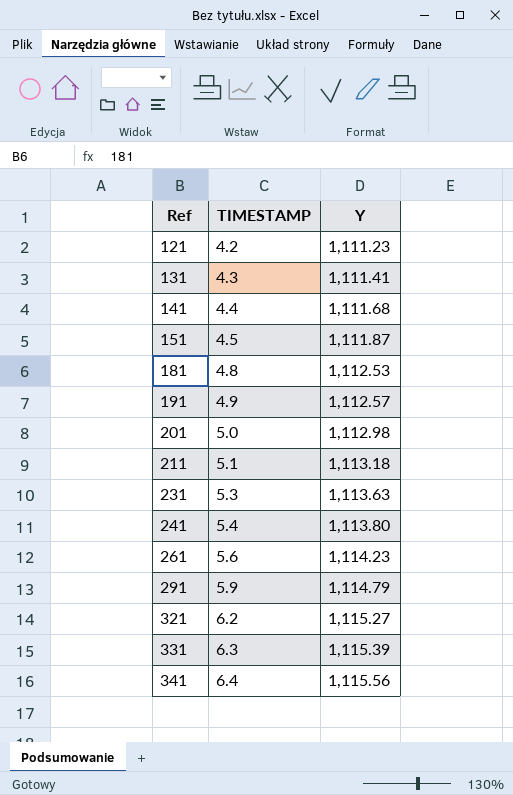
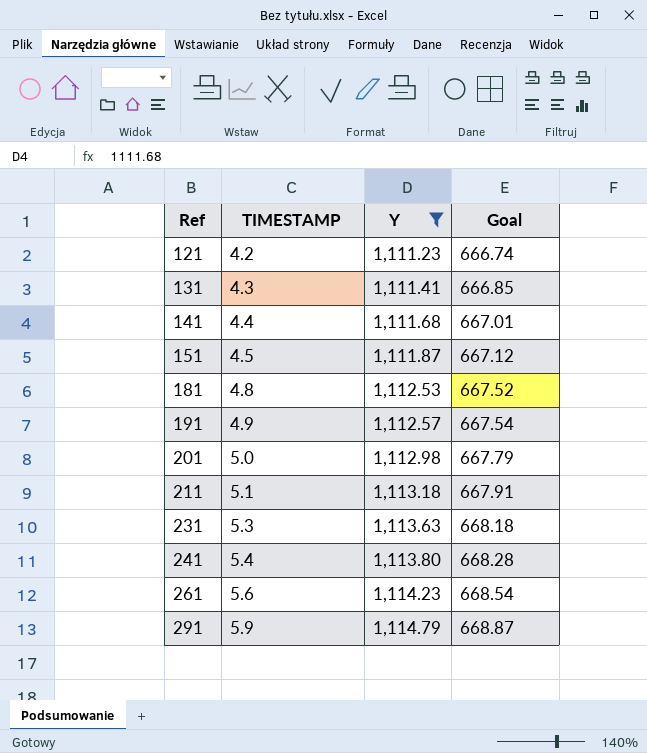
filter: none -> Y <= 1,114.79
column Goal | formula: none -> [Y] * 0.6

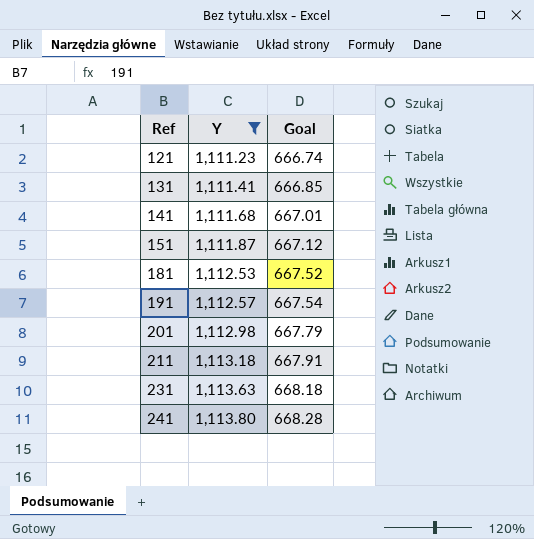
column TIMESTAMP | position: 2 -> none
row 261: 5.6 | 1,114.23 | 668.54 -> none
row 291: 5.9 | 1,114.79 | 668.87 -> none

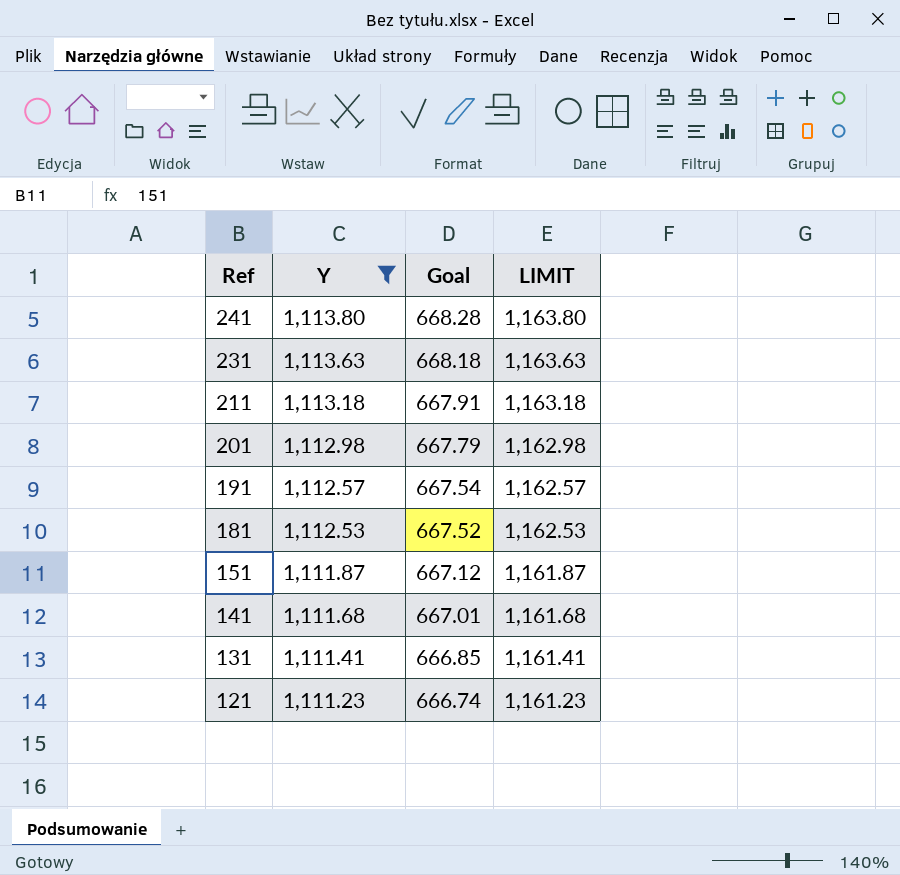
row order: Ref ascending -> Ref descending
column LIMIT | formula: none -> [Y] + 50

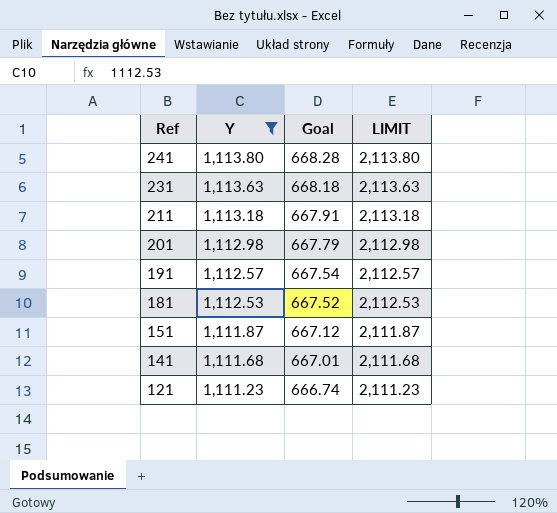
column LIMIT | formula: [Y] + 50 -> [Y] + 1000
row 131: 1,111.41 | 666.85 | 1,161.41 -> none

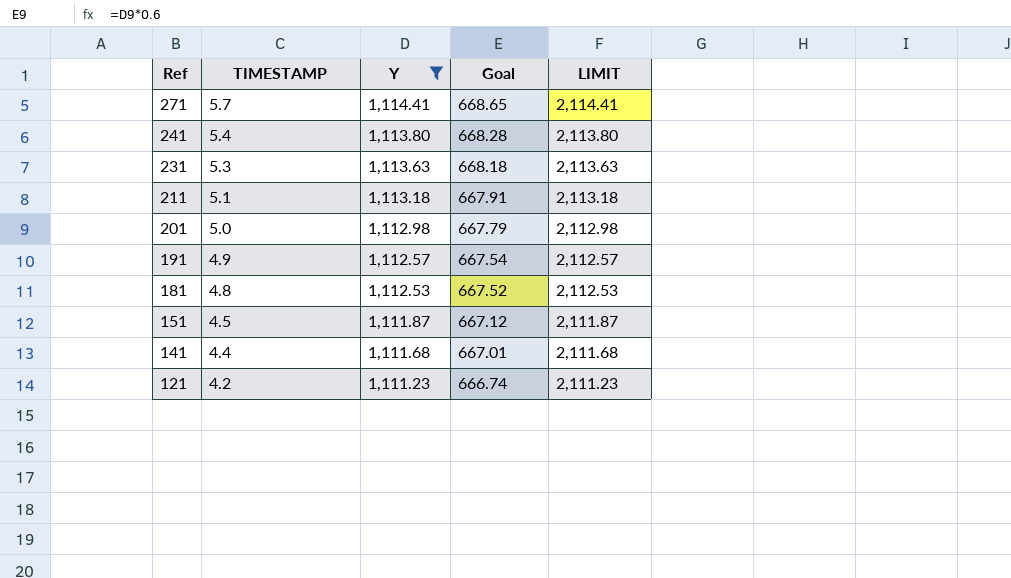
column TIMESTAMP | position: none -> 2
row 271: none -> 5.7 | 1,114.41 | 668.65 | 2,114.41

